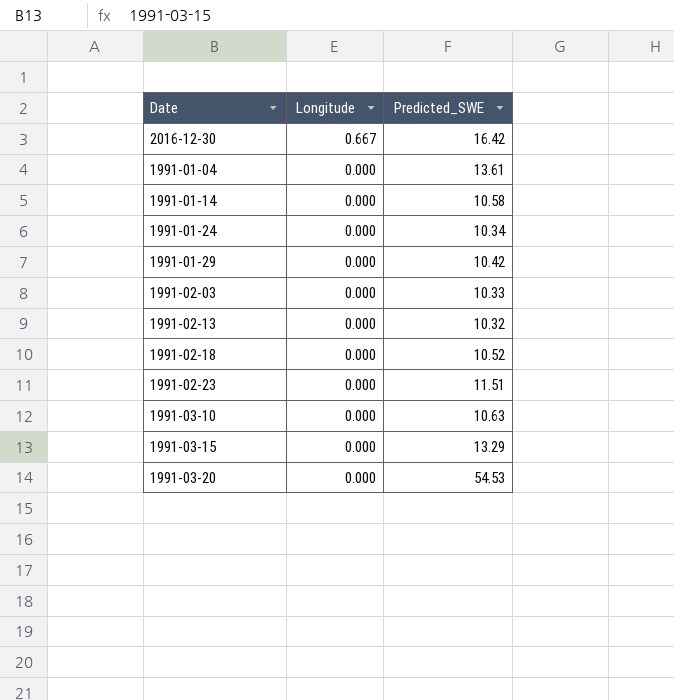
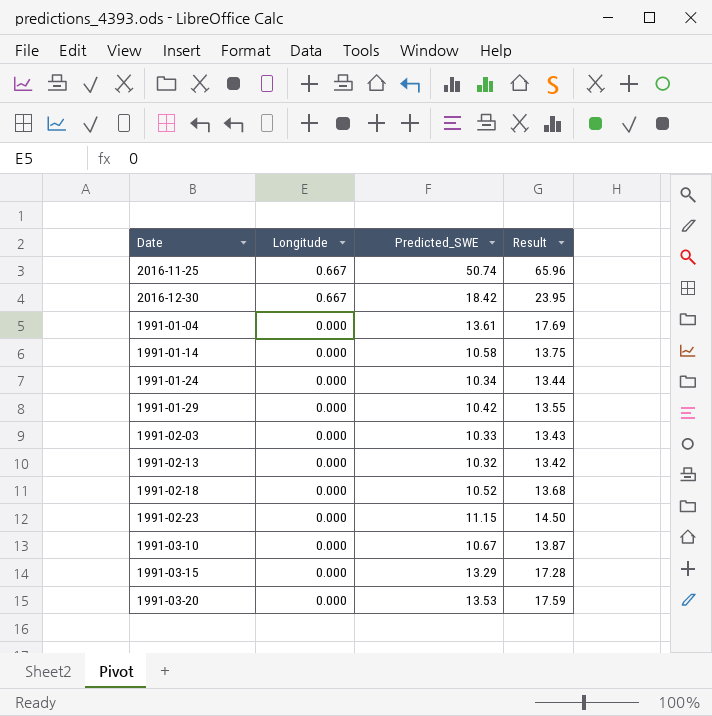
column Result | formula: none -> [Predicted_SWE] * 1.3
row 2016-11-25: none -> 0.667 | 50.74 | 65.96
2016-12-30 | Predicted_SWE: 16.42 -> 18.42
1991-02-23 | Predicted_SWE: 11.51 -> 11.15
1991-03-10 | Predicted_SWE: 10.63 -> 10.67
1991-03-20 | Predicted_SWE: 54.53 -> 13.53

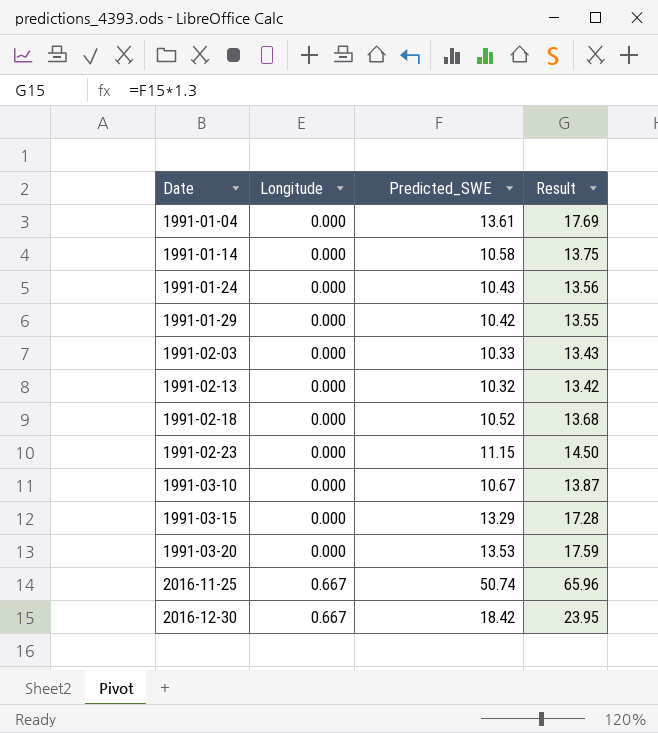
row order: Longitude descending -> Date ascending
1991-01-24 | Predicted_SWE: 10.34 -> 10.43
1991-01-24 | Result: 13.44 -> 13.56

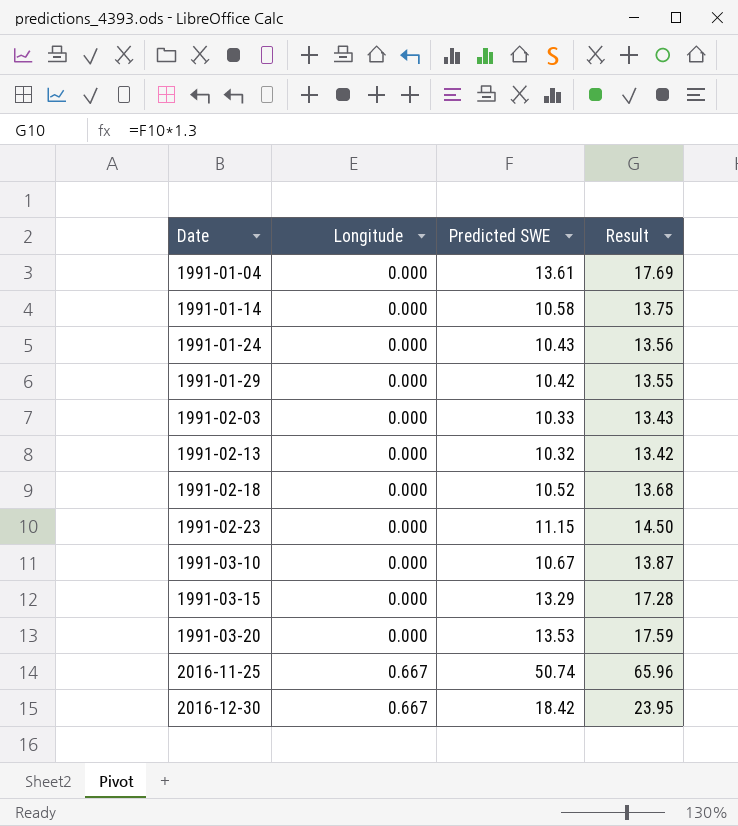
column name: Predicted_SWE -> Predicted SWE

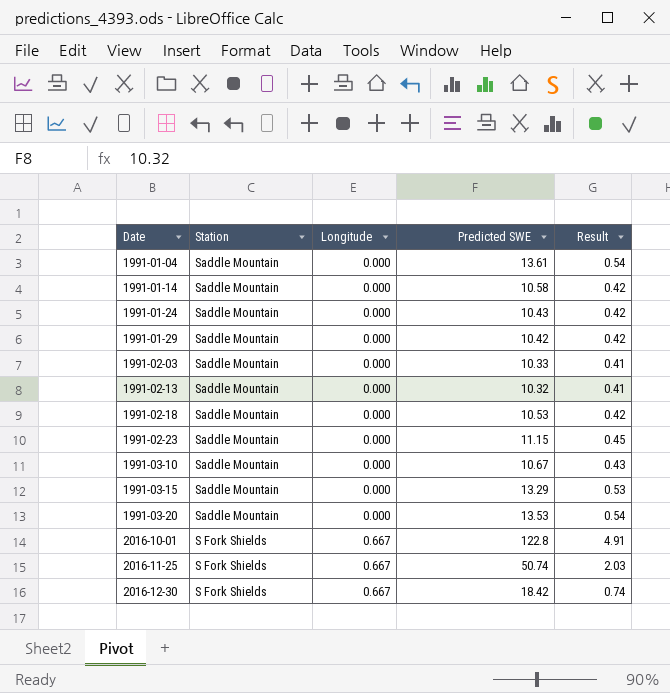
column Station | position: none -> 2
column Result | formula: [Predicted SWE] * 1.3 -> [Predicted SWE] * 0.04
1991-02-18 | Predicted SWE: 10.52 -> 10.53
row 2016-10-01: none -> S Fork Shields | 0.667 | 122.8 | 4.91

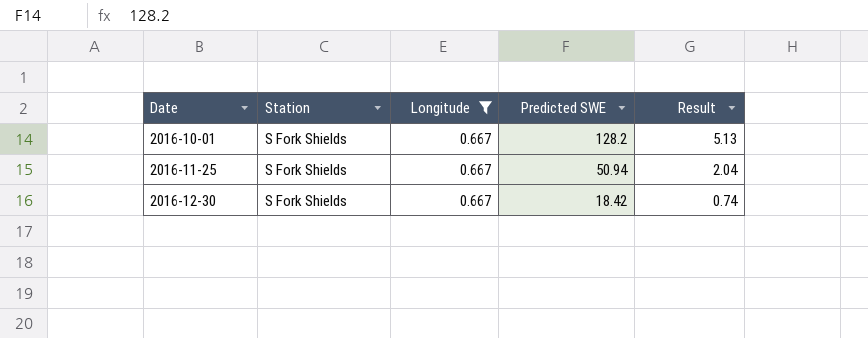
filter: none -> Longitude = 0.667
2016-10-01 | Predicted SWE: 122.8 -> 128.2
2016-10-01 | Result: 4.91 -> 5.13
2016-11-25 | Predicted SWE: 50.74 -> 50.94
2016-11-25 | Result: 2.03 -> 2.04

